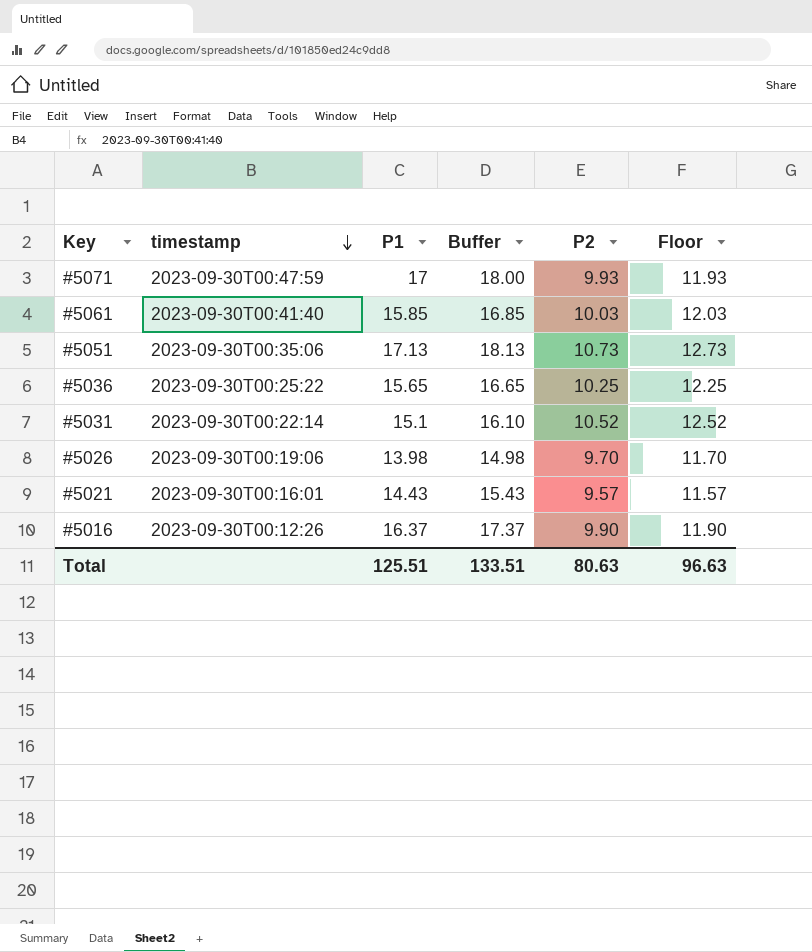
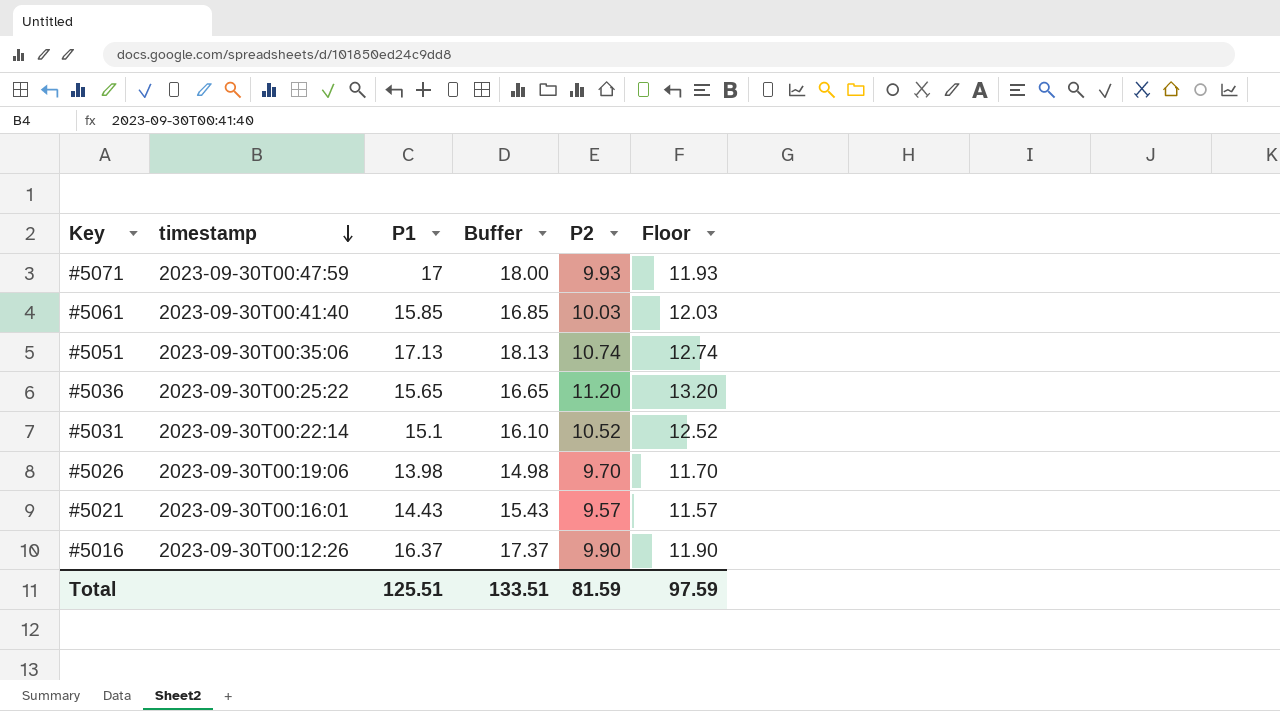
#5051 | P2: 10.73 -> 10.74
#5051 | Floor: 12.73 -> 12.74
#5036 | P2: 10.25 -> 11.20
#5036 | Floor: 12.25 -> 13.20
Total | P2: 80.63 -> 81.59
Total | Floor: 96.63 -> 97.59

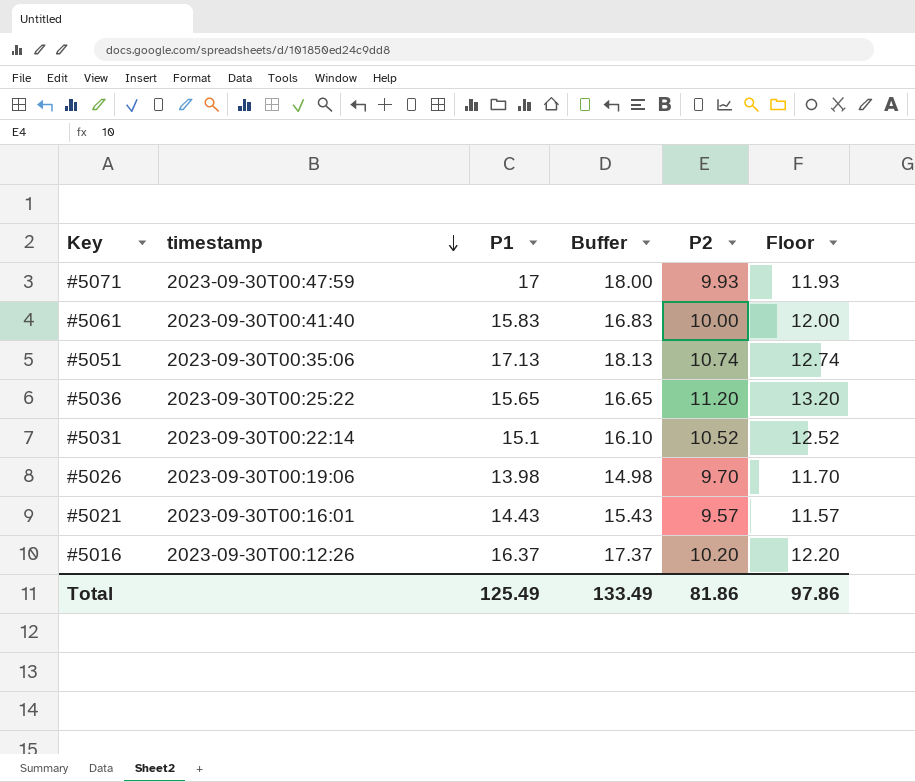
#5061 | P1: 15.85 -> 15.83
#5061 | Buffer: 16.85 -> 16.83
#5061 | P2: 10.03 -> 10.00
#5061 | Floor: 12.03 -> 12.00
#5016 | P2: 9.90 -> 10.20
#5016 | Floor: 11.90 -> 12.20
Total | P1: 125.51 -> 125.49
Total | Buffer: 133.51 -> 133.49
Total | P2: 81.59 -> 81.86
Total | Floor: 97.59 -> 97.86

